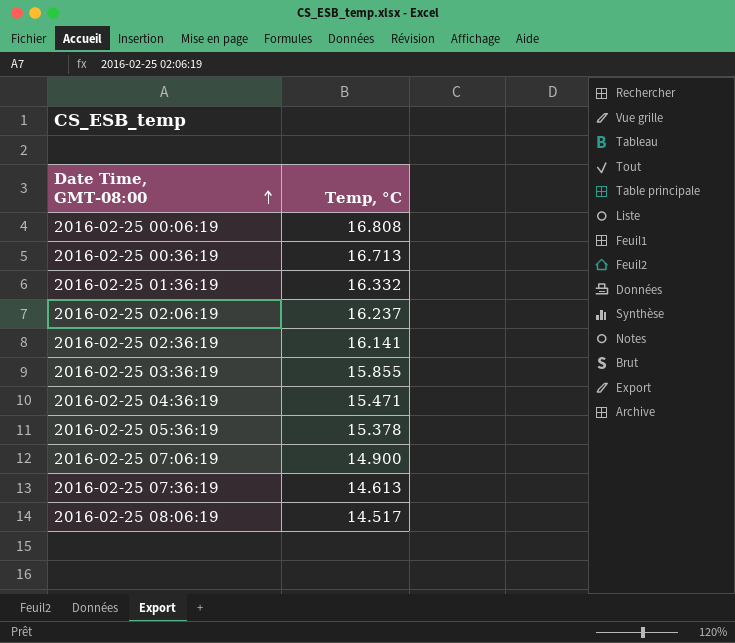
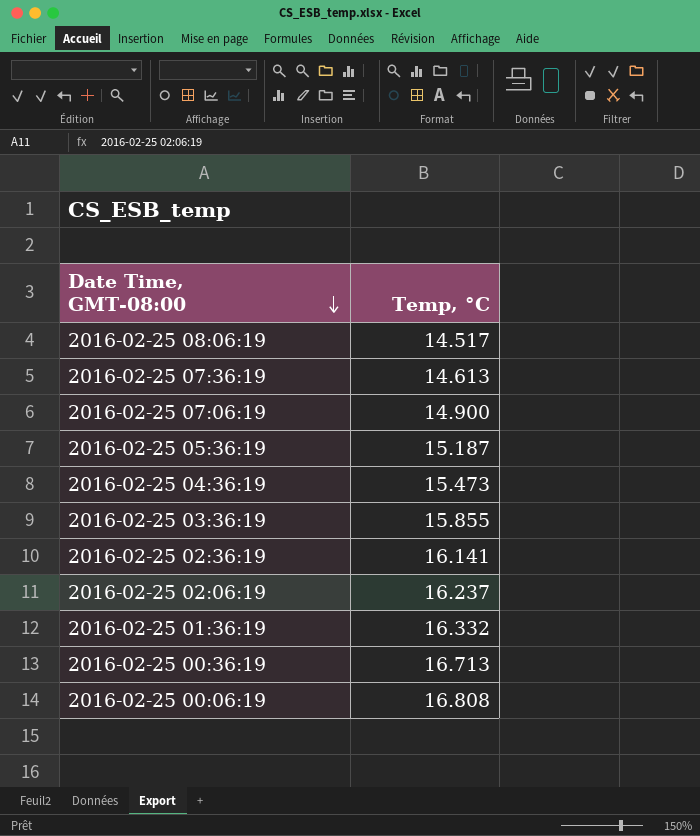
row order: Date Time, GMT-08:00 ascending -> Date Time, GMT-08:00 descending
2016-02-25 05:36:19 | Temp, °C: 15.378 -> 15.187
2016-02-25 04:36:19 | Temp, °C: 15.471 -> 15.473

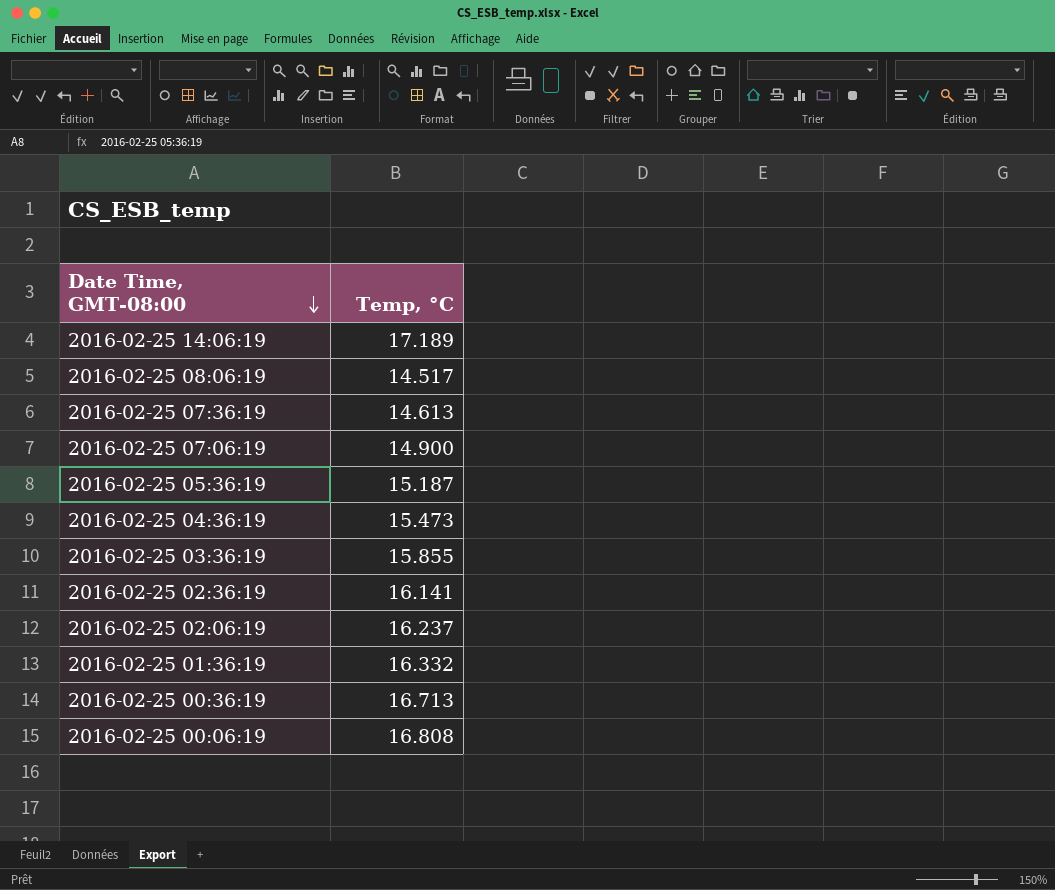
row 2016-02-25 14:06:19: none -> 17.189

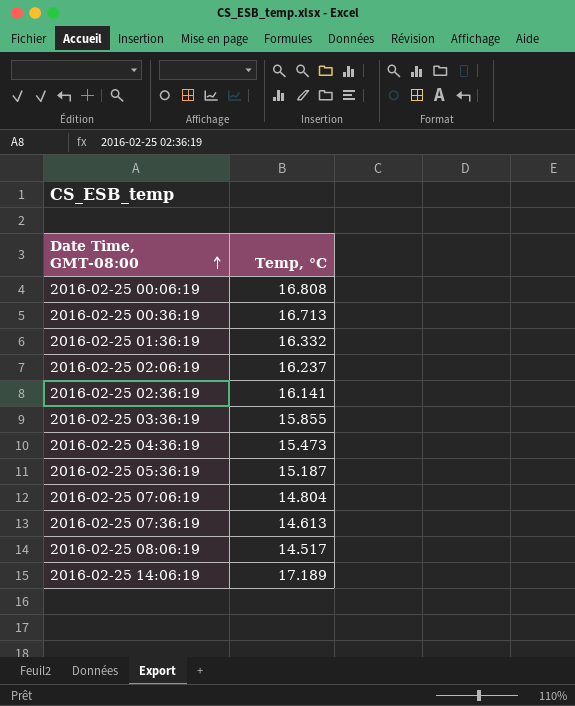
row order: Date Time, GMT-08:00 descending -> Date Time, GMT-08:00 ascending
2016-02-25 07:06:19 | Temp, °C: 14.900 -> 14.804

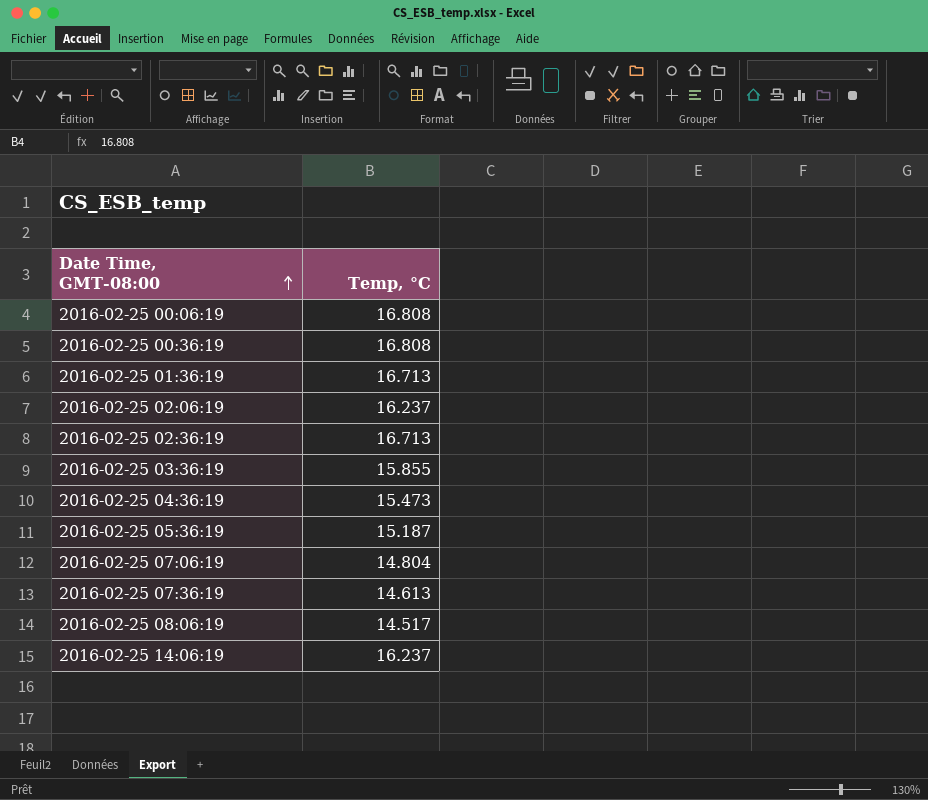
2016-02-25 00:36:19 | Temp, °C: 16.713 -> 16.808
2016-02-25 01:36:19 | Temp, °C: 16.332 -> 16.713
2016-02-25 02:36:19 | Temp, °C: 16.141 -> 16.713
2016-02-25 14:06:19 | Temp, °C: 17.189 -> 16.237

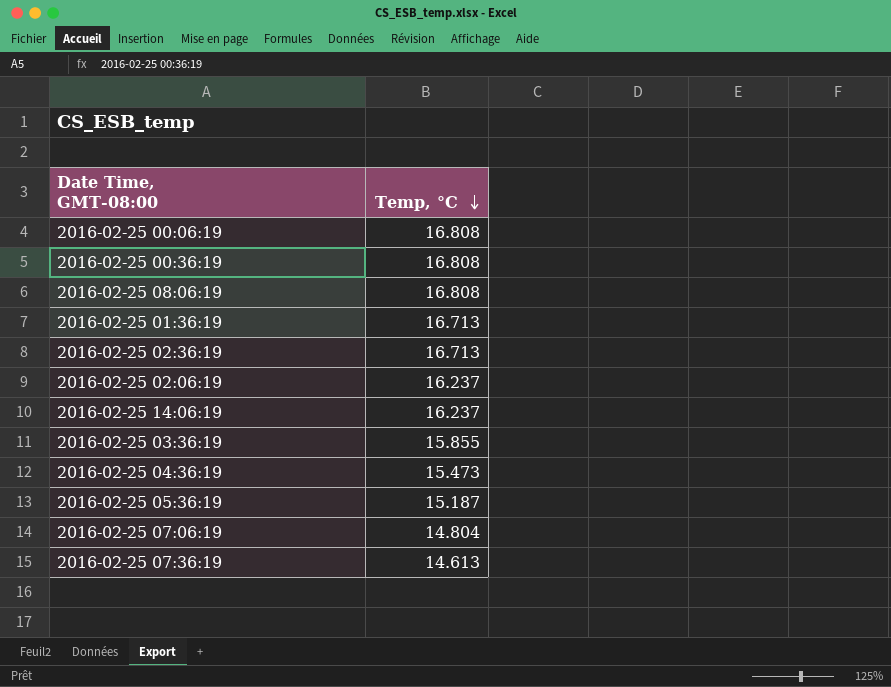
row order: Date Time, GMT-08:00 ascending -> Temp, °C descending
2016-02-25 08:06:19 | Temp, °C: 14.517 -> 16.808

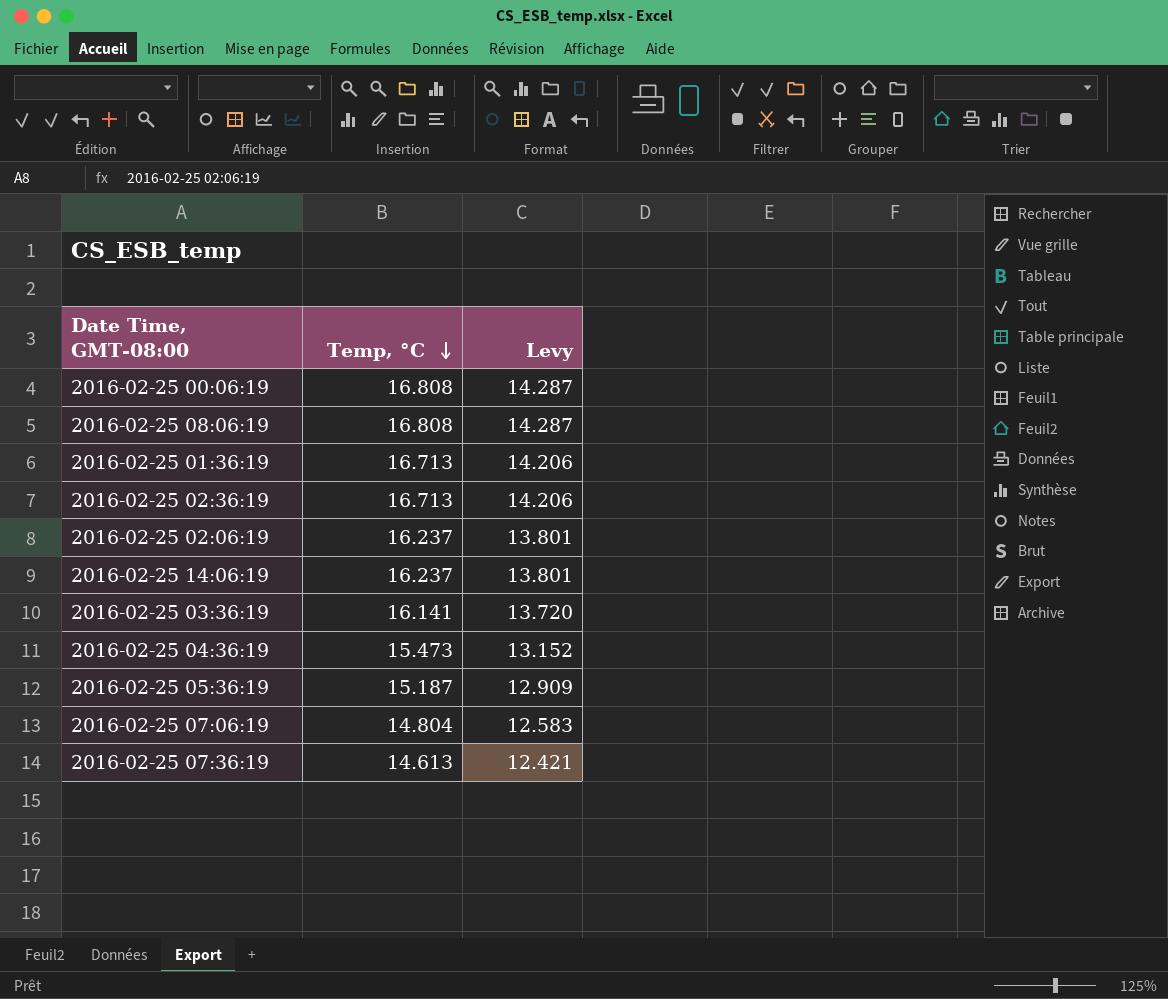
column Levy | formula: none -> [Temp, °C] * 0.85
row 2016-02-25 00:36:19: 16.808 -> none
2016-02-25 03:36:19 | Temp, °C: 15.855 -> 16.141

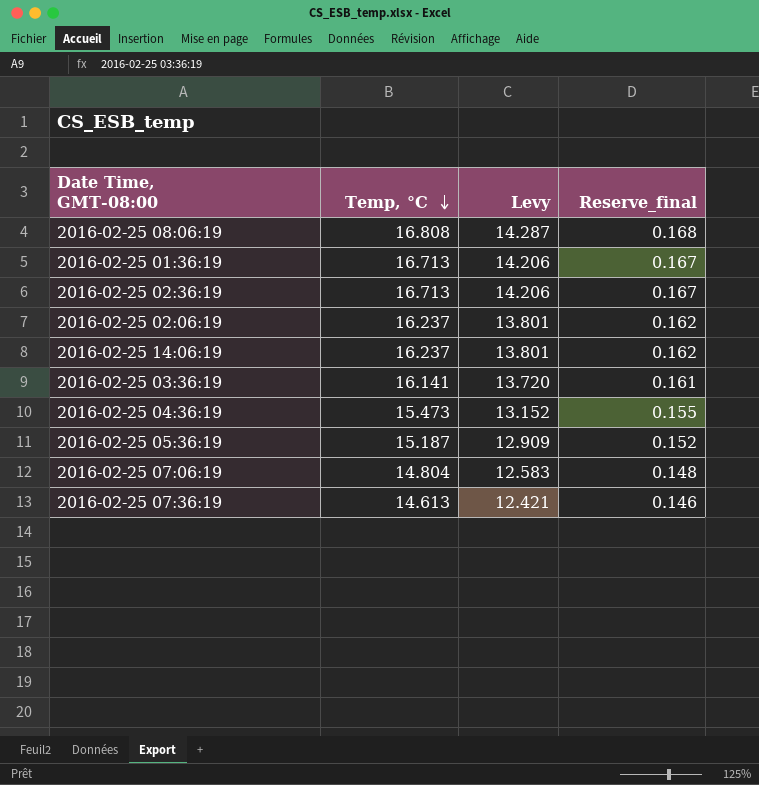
column Reserve_final | formula: none -> [Temp, °C] * 0.01
row 2016-02-25 00:06:19: 16.808 | 14.287 -> none

